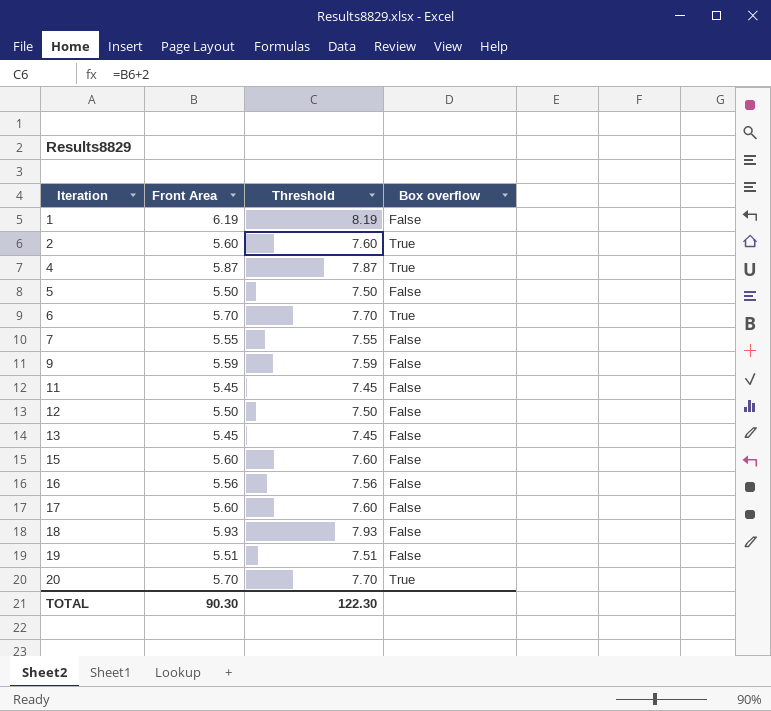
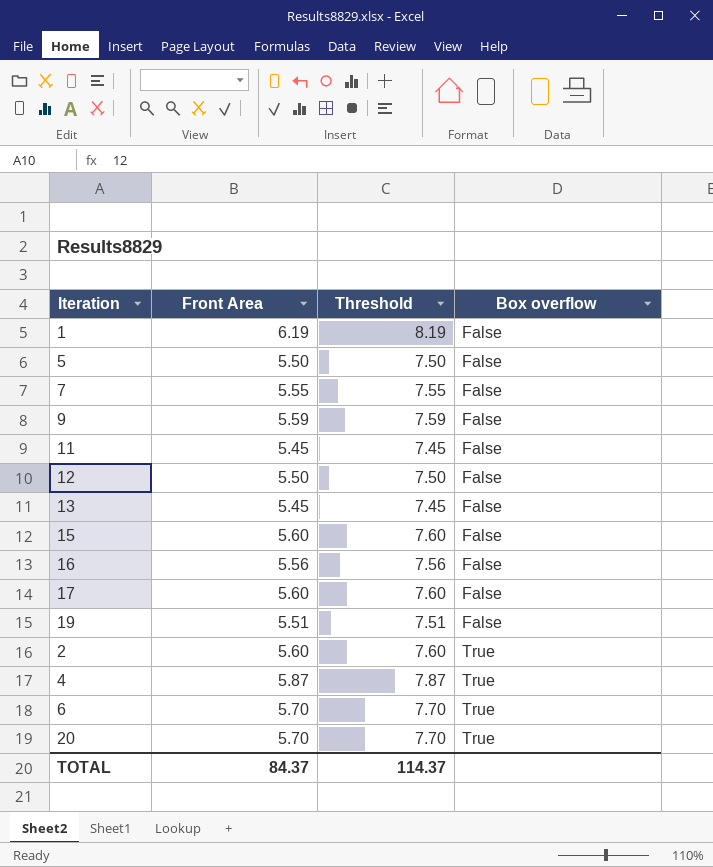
row order: Iteration ascending -> Box overflow ascending
row 18: 5.93 | 7.93 | False -> none
TOTAL | Front Area: 90.30 -> 84.37
TOTAL | Threshold: 122.30 -> 114.37

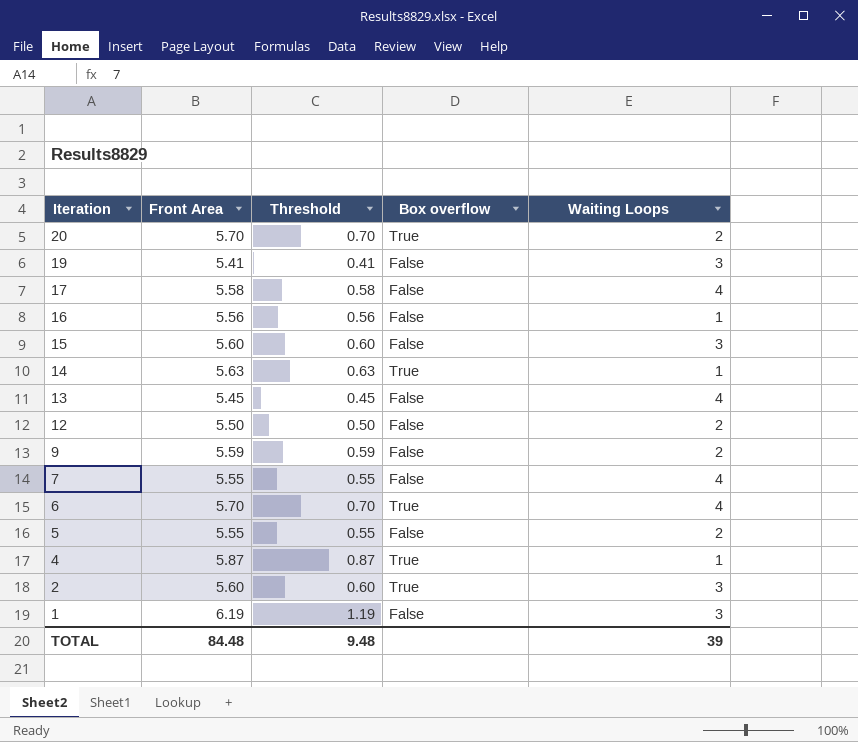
row order: Box overflow ascending -> Iteration descending
column Threshold | formula: [Front Area] + 2 -> [Front Area] - 5
column Waiting Loops | position: none -> 5
row 11: 5.45 | 7.45 | False -> none
19 | Front Area: 5.51 -> 5.41
17 | Front Area: 5.60 -> 5.58
row 14: none -> 5.63 | 0.63 | True | 1
5 | Front Area: 5.50 -> 5.55
TOTAL | Front Area: 84.37 -> 84.48
TOTAL | Threshold: 114.37 -> 9.48

